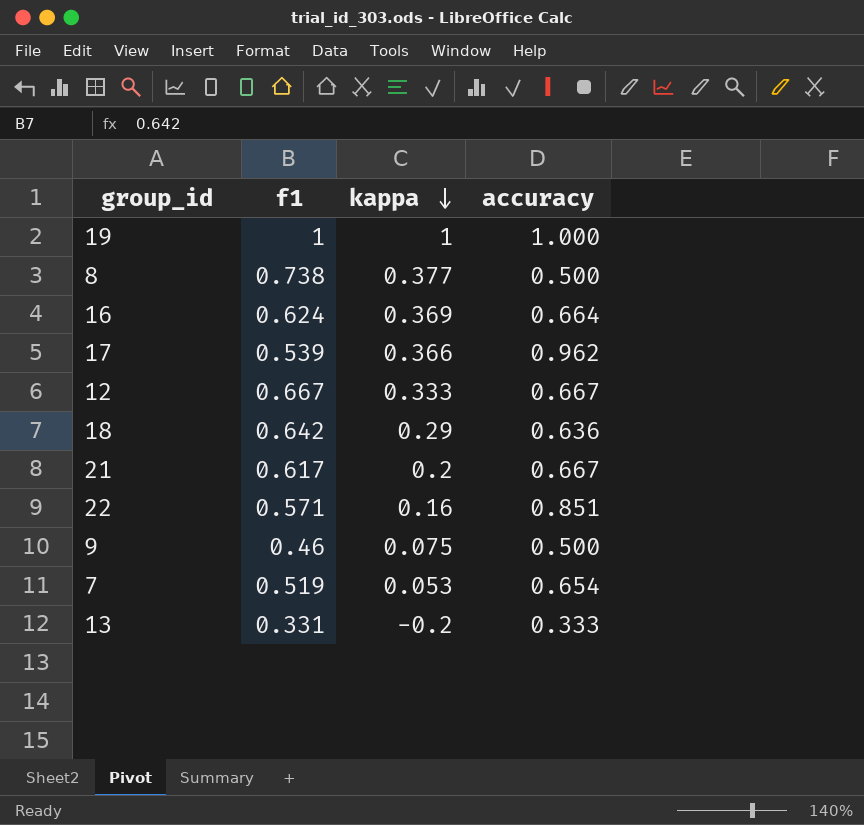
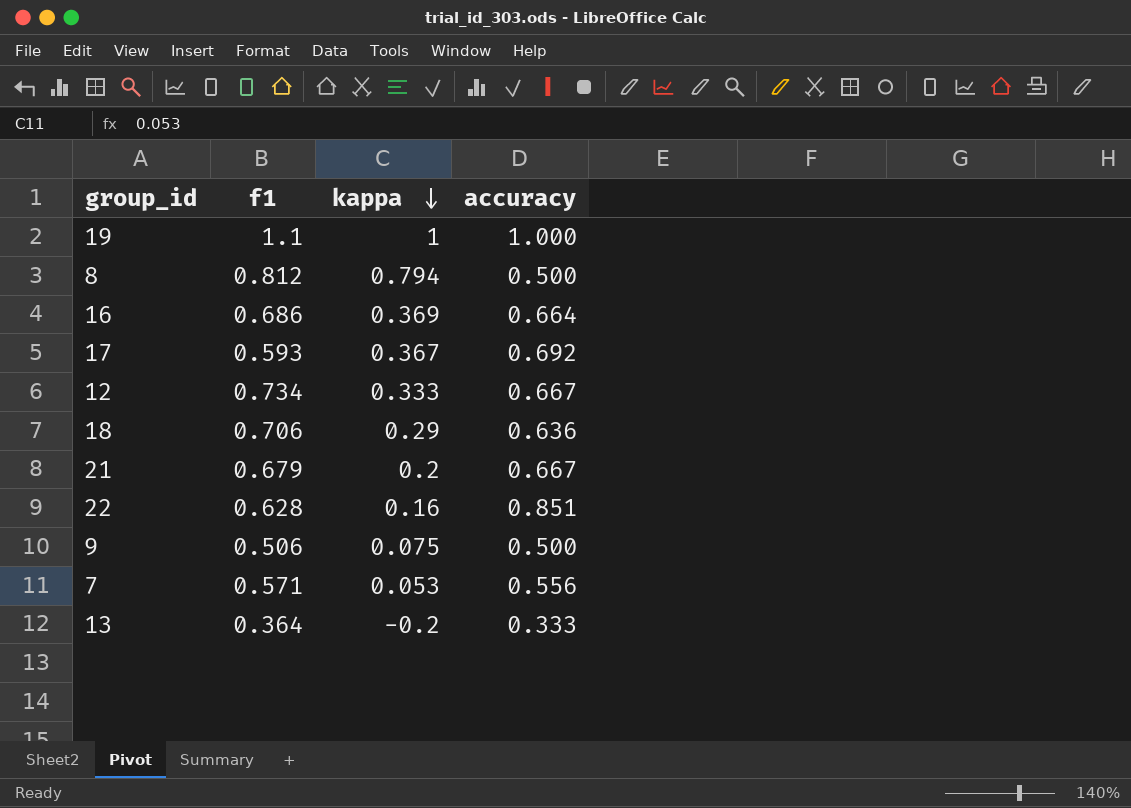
19 | f1: 1 -> 1.1
8 | f1: 0.738 -> 0.812
8 | kappa: 0.377 -> 0.794
16 | f1: 0.624 -> 0.686
17 | f1: 0.539 -> 0.593
17 | kappa: 0.366 -> 0.367
17 | accuracy: 0.962 -> 0.692
12 | f1: 0.667 -> 0.734
18 | f1: 0.642 -> 0.706
21 | f1: 0.617 -> 0.679
22 | f1: 0.571 -> 0.628
9 | f1: 0.46 -> 0.506
7 | f1: 0.519 -> 0.571
7 | accuracy: 0.654 -> 0.556
13 | f1: 0.331 -> 0.364

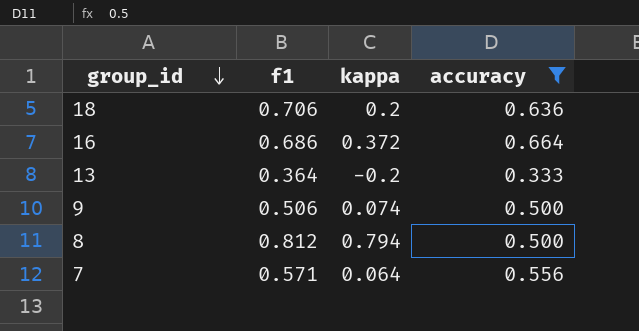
filter: none -> accuracy <= 0.664
row order: kappa descending -> group_id descending
18 | kappa: 0.29 -> 0.2
16 | kappa: 0.369 -> 0.372
9 | kappa: 0.075 -> 0.074
7 | kappa: 0.053 -> 0.064

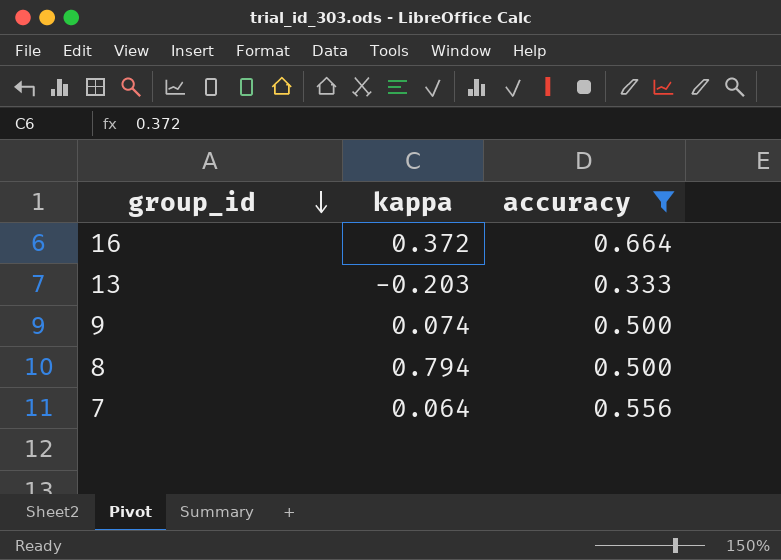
column f1 | position: 2 -> none
row 18: 0.706 | 0.2 | 0.636 -> none
13 | kappa: -0.2 -> -0.203

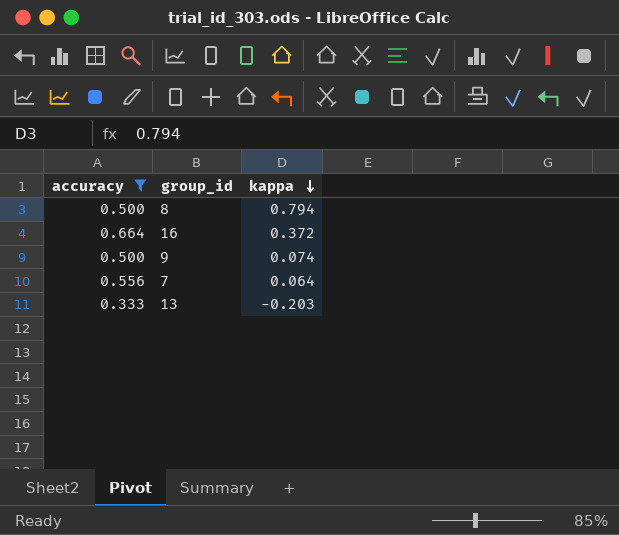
row order: group_id descending -> kappa descending
column accuracy | position: 3 -> 1

